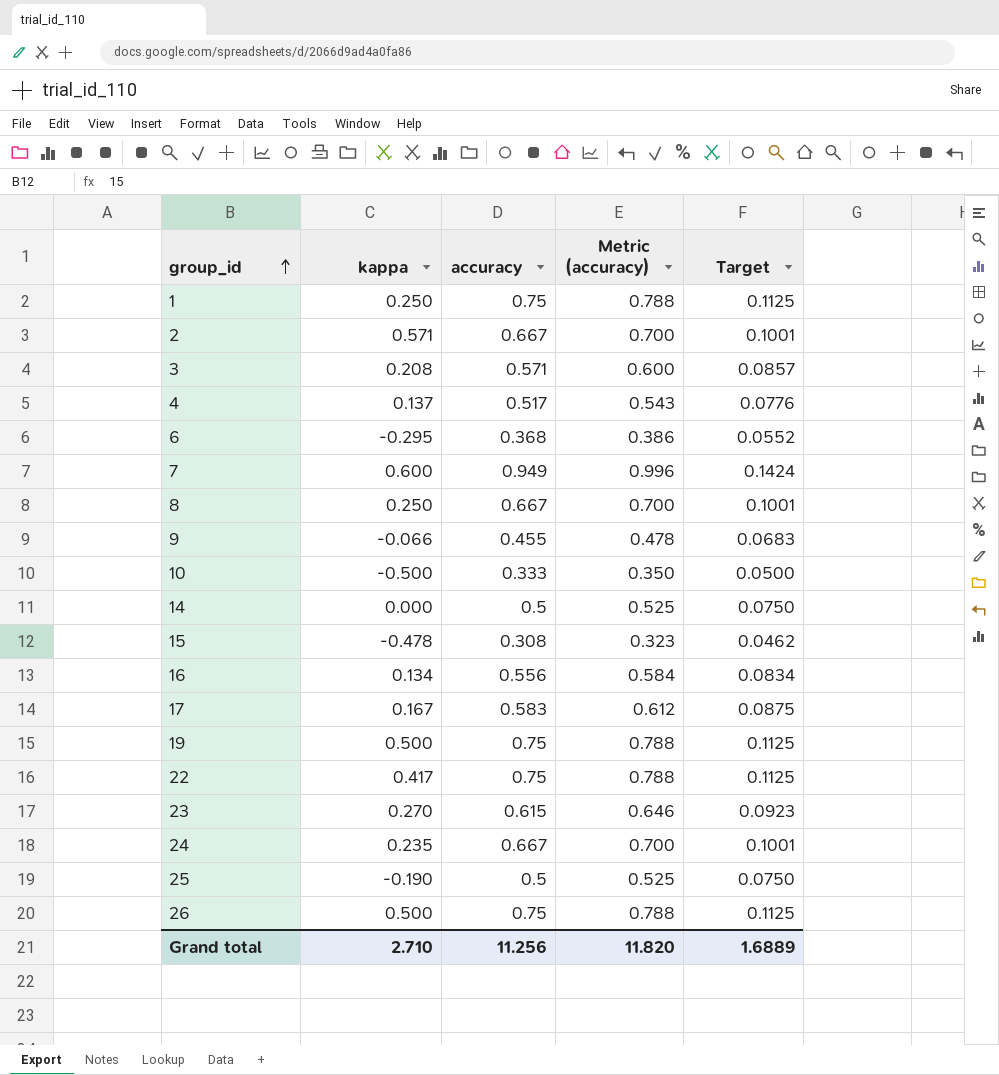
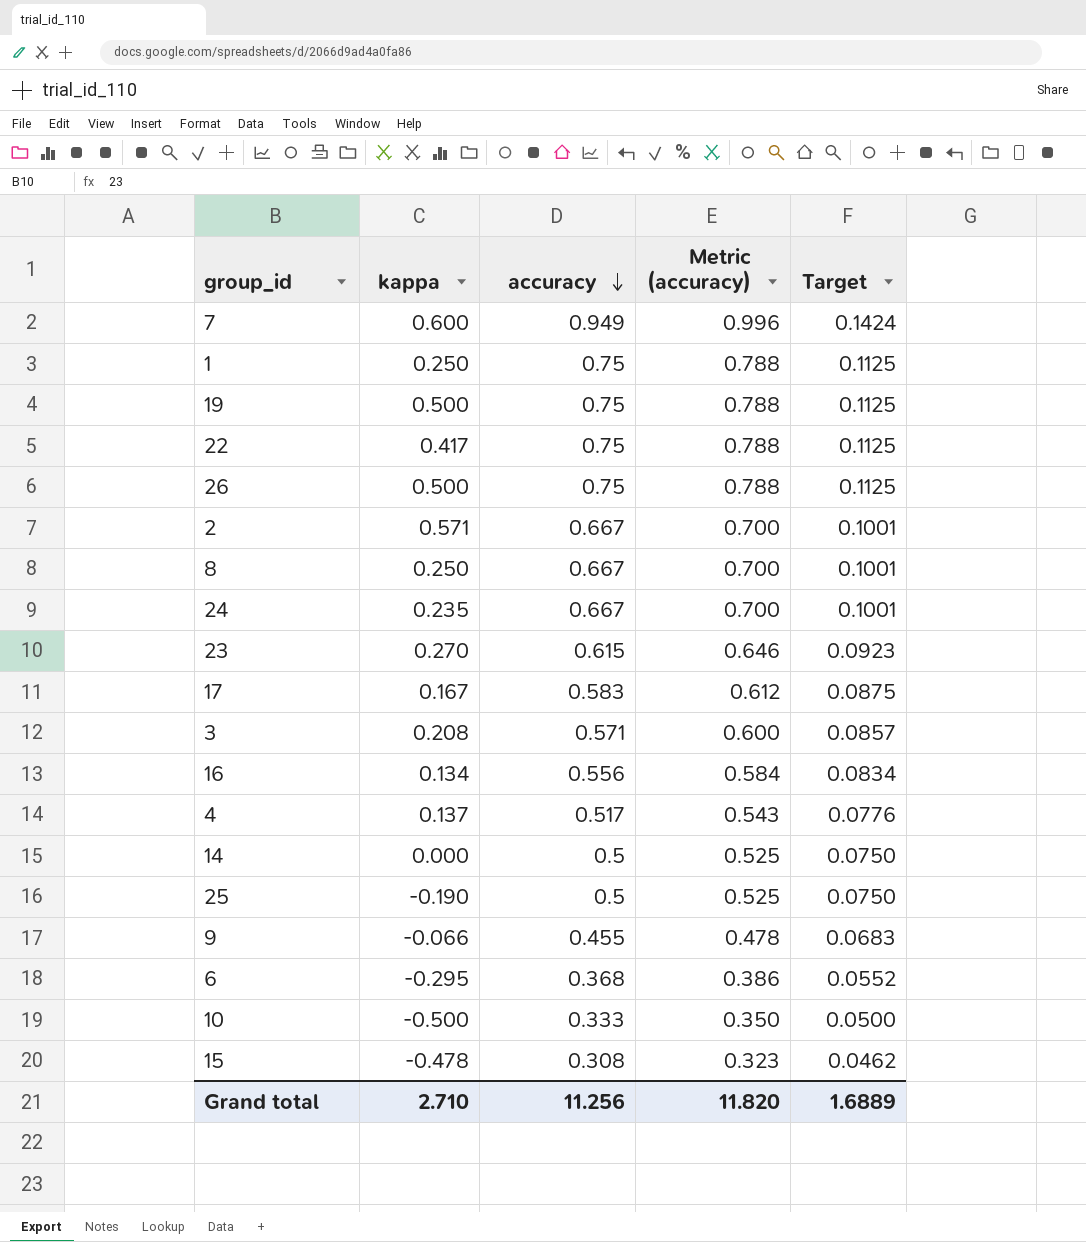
row order: group_id ascending -> accuracy descending

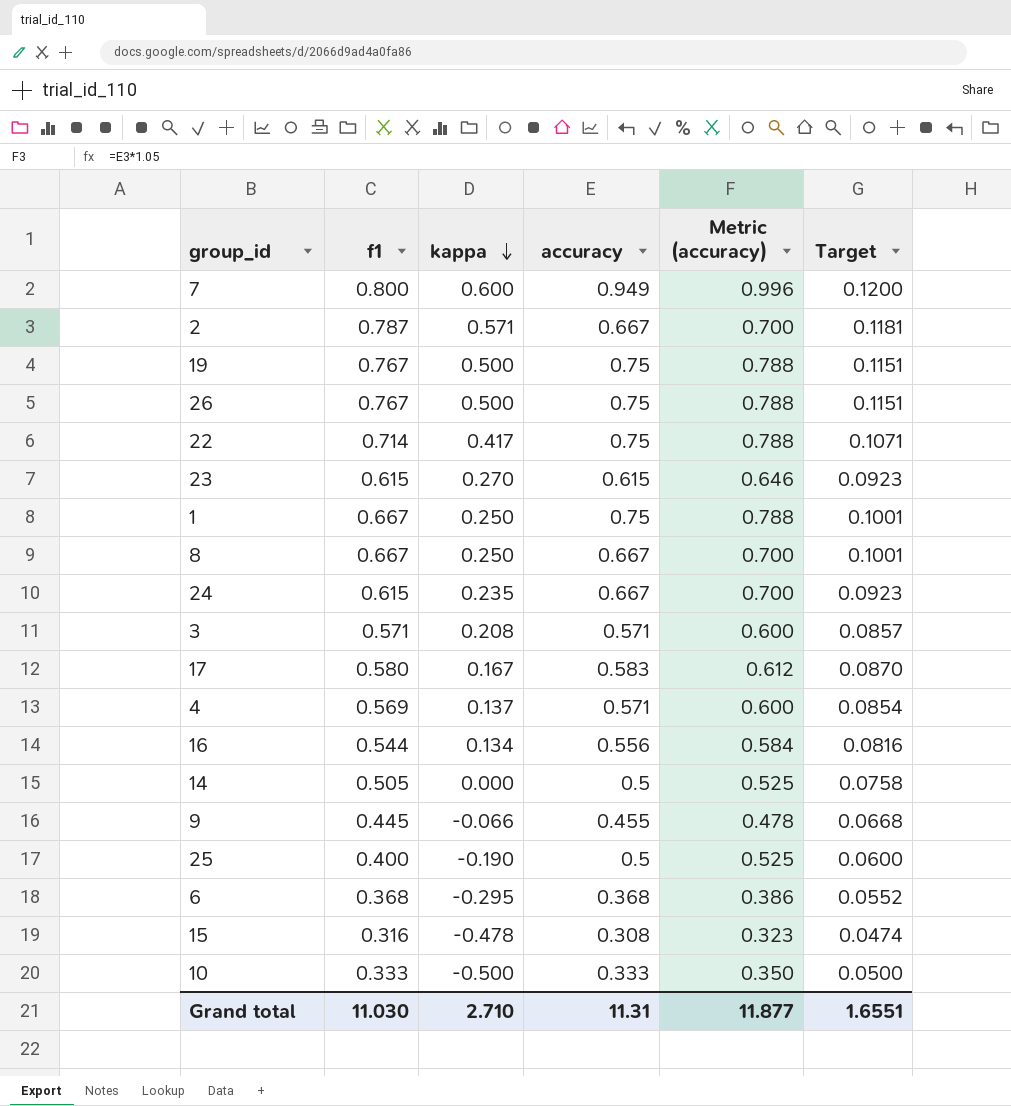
row order: accuracy descending -> kappa descending
column f1 | position: none -> 2
column Target | formula: [accuracy] * 0.15 -> [f1] * 0.15
4 | accuracy: 0.517 -> 0.571
4 | Metric (accuracy): 0.543 -> 0.600
Grand total | accuracy: 11.256 -> 11.31
Grand total | Metric (accuracy): 11.820 -> 11.877
Grand total | Target: 1.6889 -> 1.6551

